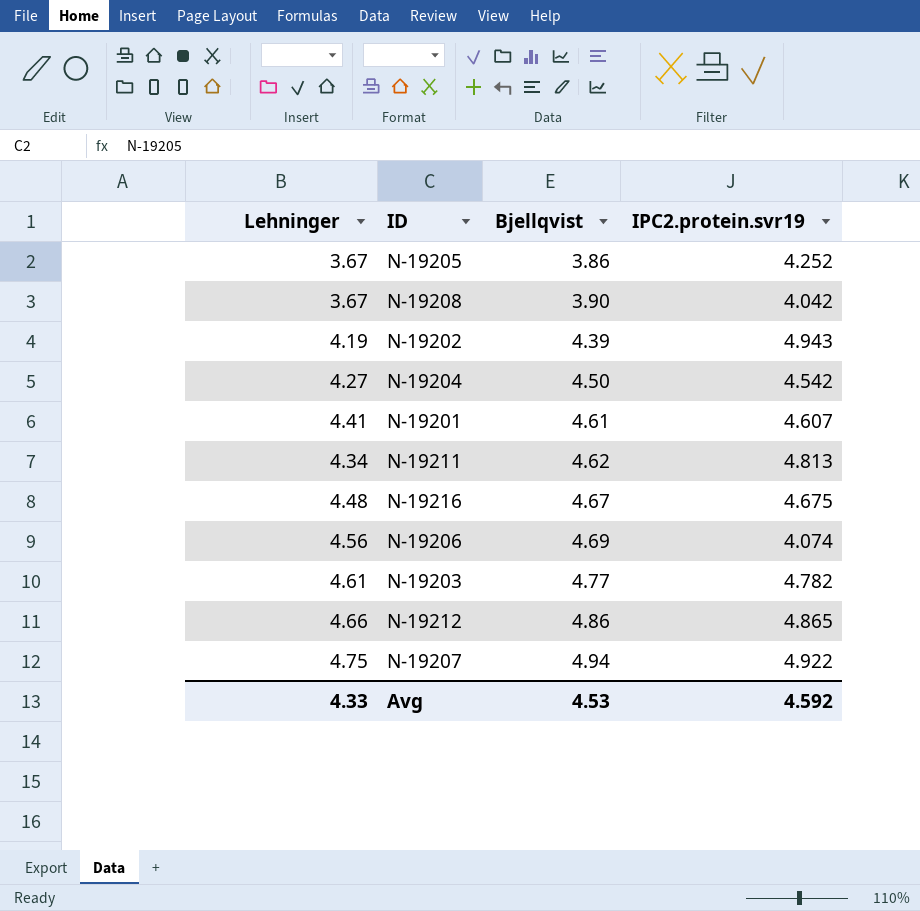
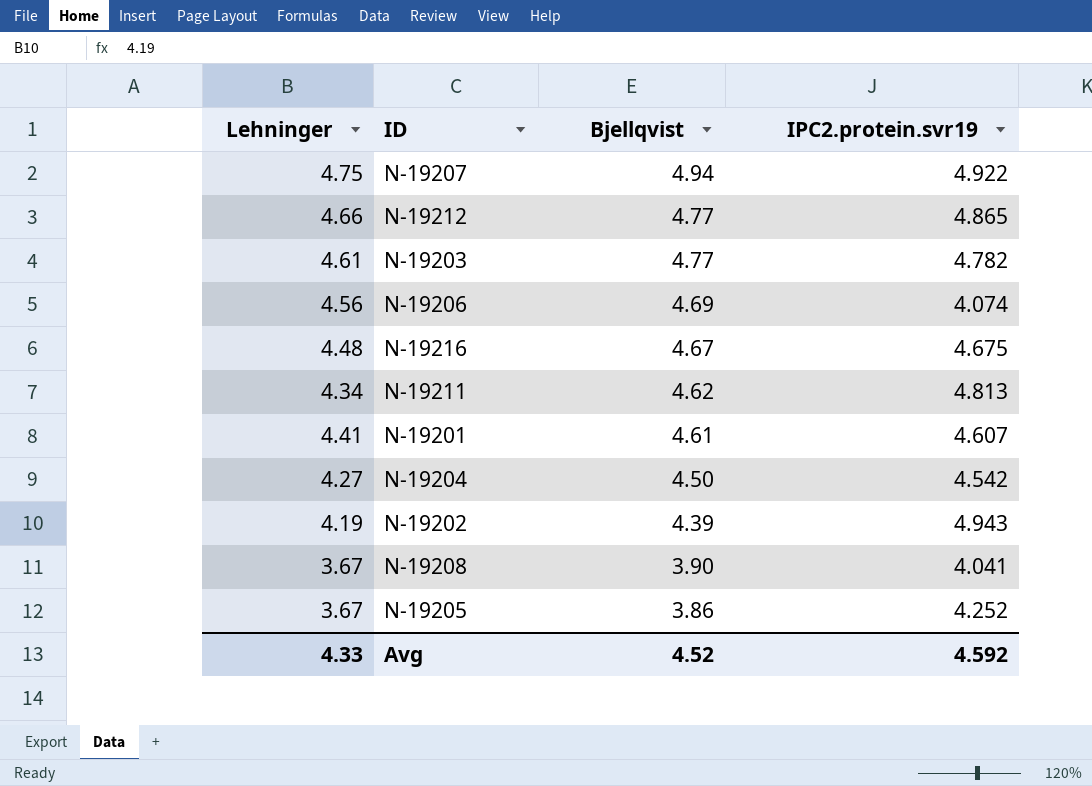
row order: Bjellqvist ascending -> Bjellqvist descending
N-19212 | Bjellqvist: 4.86 -> 4.77
N-19208 | IPC2.protein.svr19: 4.042 -> 4.041
Avg | Bjellqvist: 4.53 -> 4.52

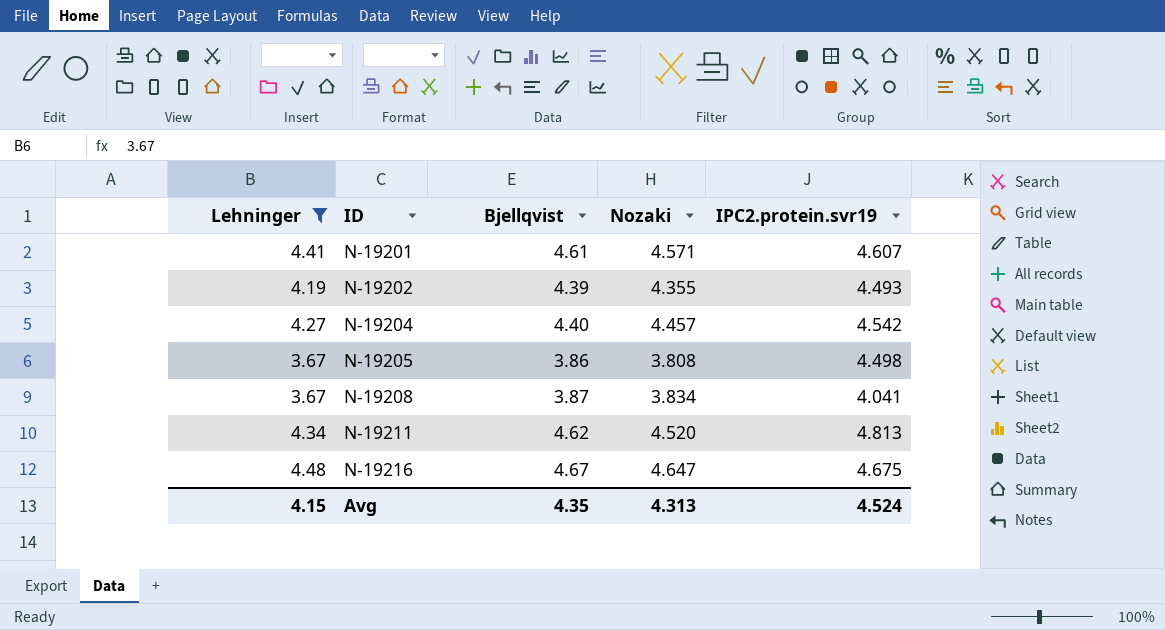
filter: none -> Lehninger <= 4.48
row order: Bjellqvist descending -> ID ascending
column Nozaki | position: none -> 4
N-19202 | IPC2.protein.svr19: 4.943 -> 4.493
N-19204 | Bjellqvist: 4.50 -> 4.40
N-19205 | IPC2.protein.svr19: 4.252 -> 4.498
N-19208 | Bjellqvist: 3.90 -> 3.87
Avg | Lehninger: 4.33 -> 4.15
Avg | Bjellqvist: 4.52 -> 4.35
Avg | IPC2.protein.svr19: 4.592 -> 4.524

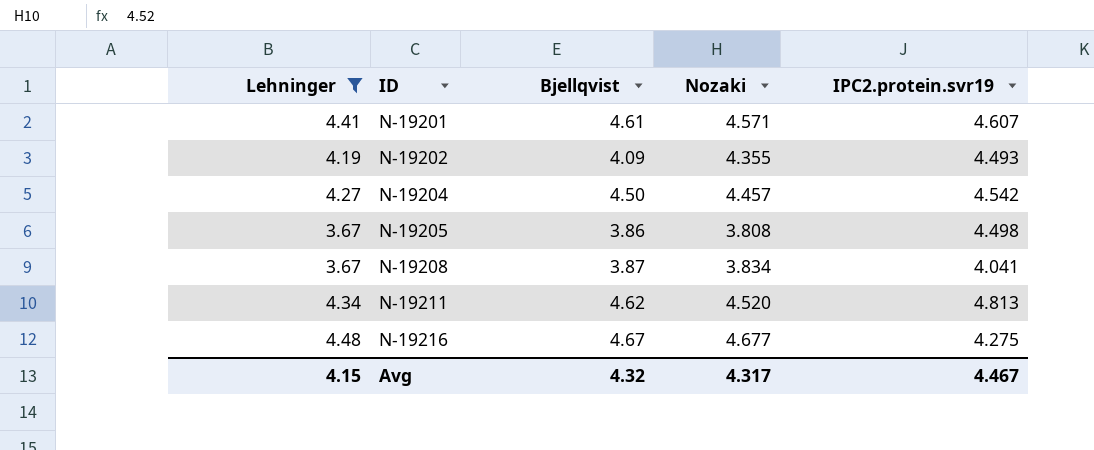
N-19202 | Bjellqvist: 4.39 -> 4.09
N-19204 | Bjellqvist: 4.40 -> 4.50
N-19216 | Nozaki: 4.647 -> 4.677
N-19216 | IPC2.protein.svr19: 4.675 -> 4.275
Avg | Bjellqvist: 4.35 -> 4.32
Avg | Nozaki: 4.313 -> 4.317
Avg | IPC2.protein.svr19: 4.524 -> 4.467

